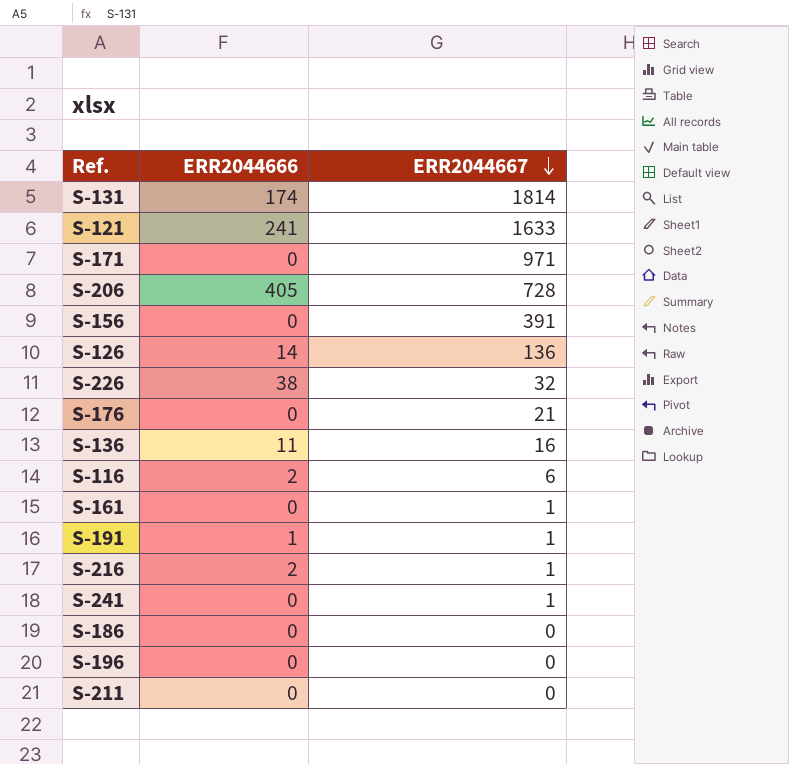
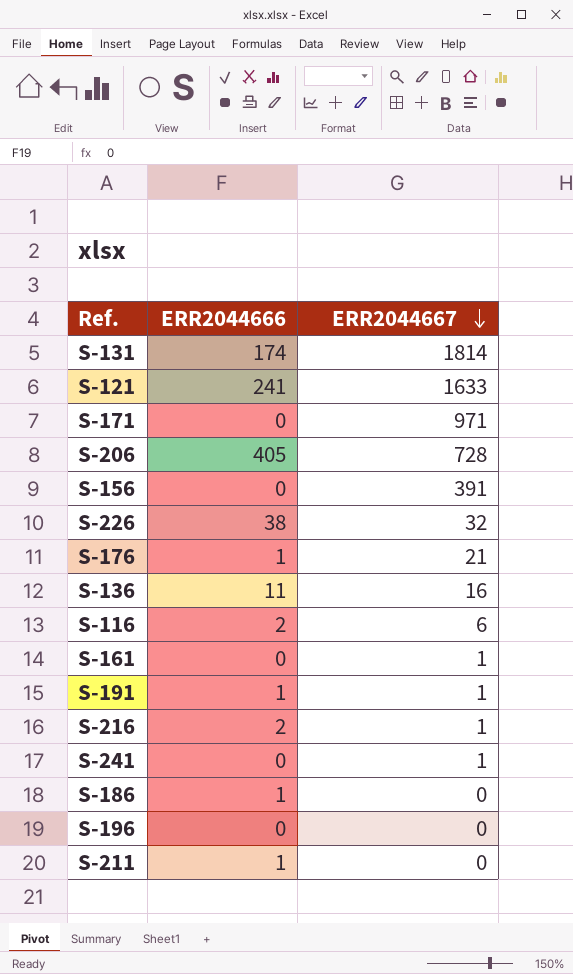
row S-126: 14 | 136 -> none
S-176 | ERR2044666: 0 -> 1
S-186 | ERR2044666: 0 -> 1
S-211 | ERR2044666: 0 -> 1

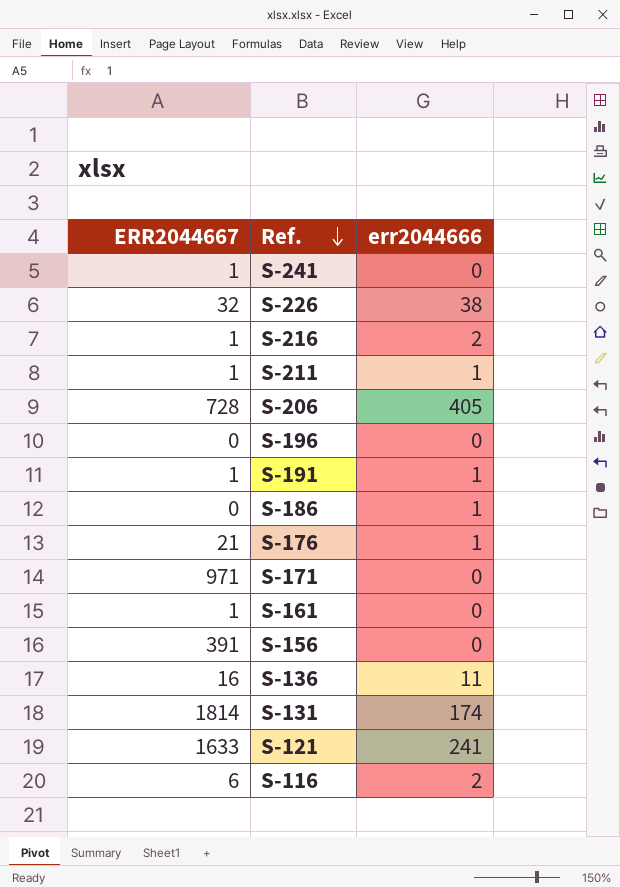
row order: ERR2044667 descending -> Ref. descending
column ERR2044667 | position: 3 -> 1
column name: ERR2044666 -> err2044666
S-211 | ERR2044667: 0 -> 1

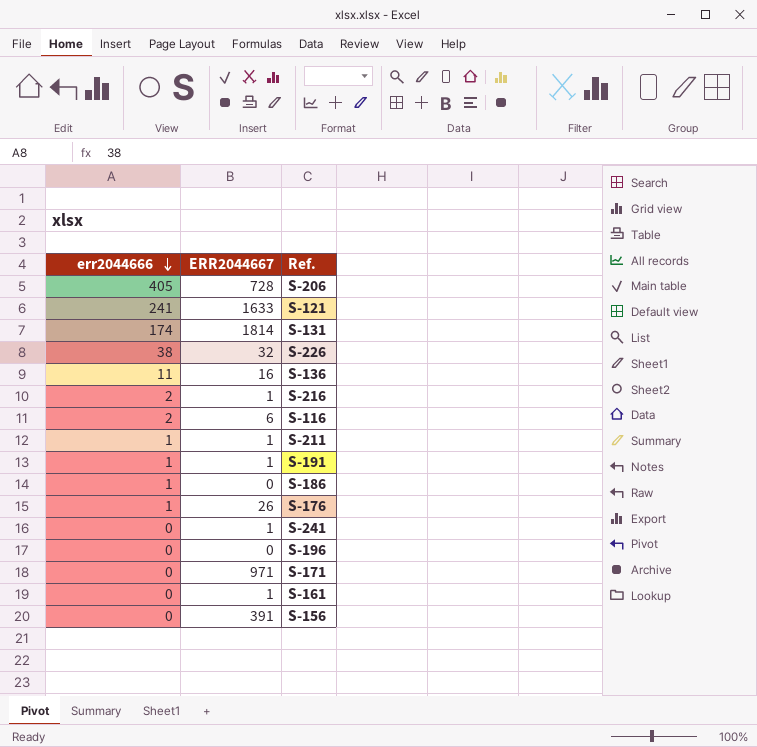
row order: Ref. descending -> err2044666 descending
column err2044666 | position: 3 -> 1
S-176 | ERR2044667: 21 -> 26

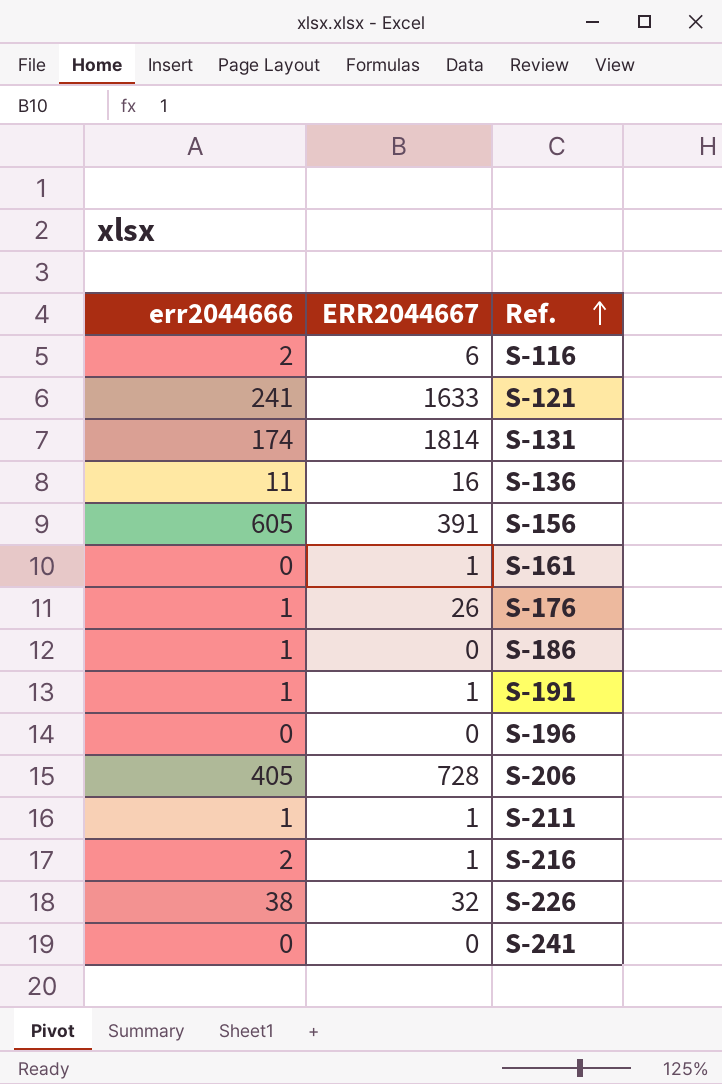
row order: err2044666 descending -> Ref. ascending
row S-171: 0 | 971 -> none
S-156 | err2044666: 0 -> 605
S-241 | ERR2044667: 1 -> 0

